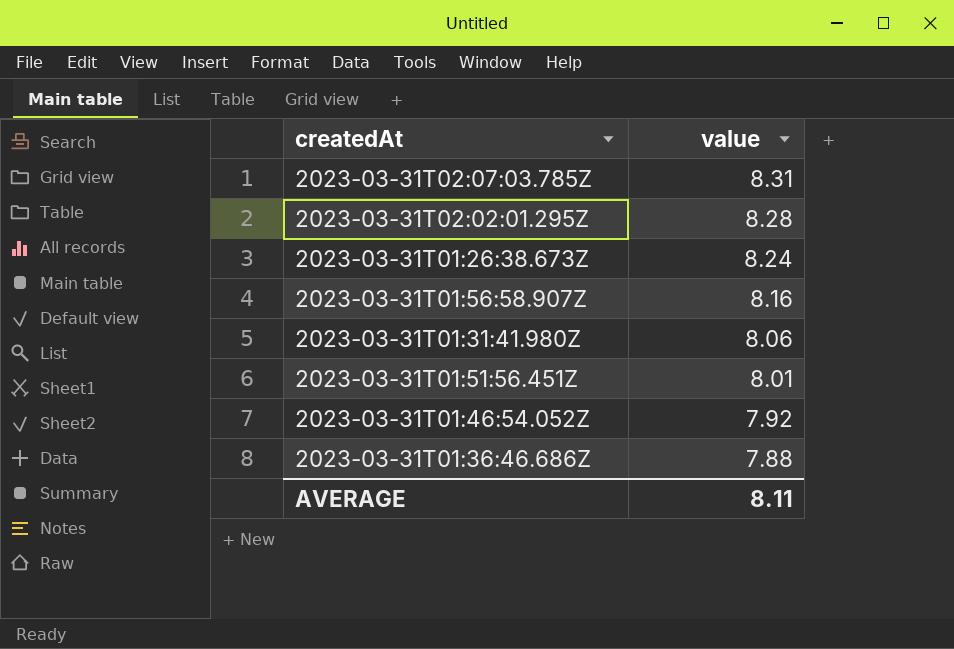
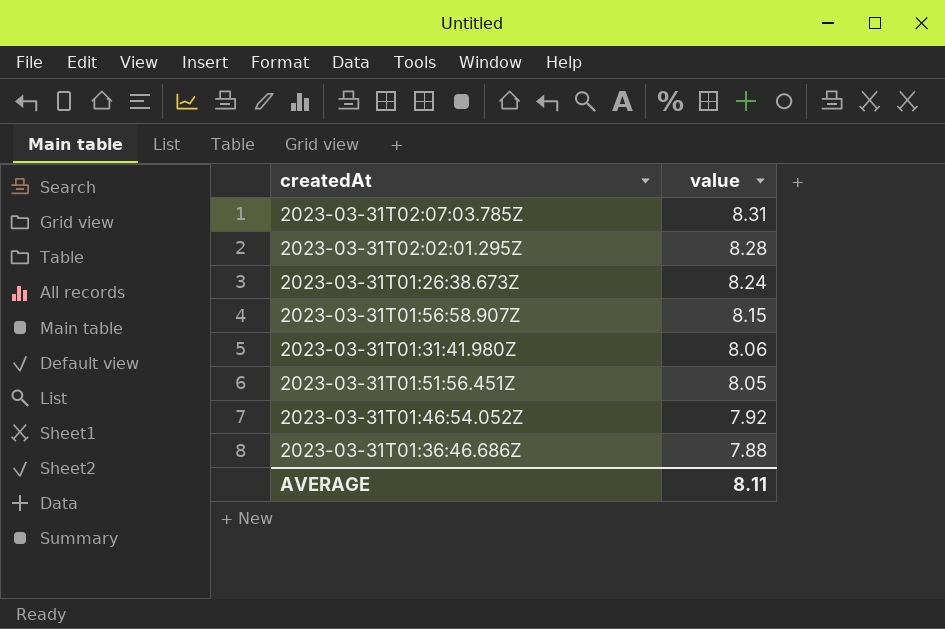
2023-03-31T01:56:58.907Z | value: 8.16 -> 8.15
2023-03-31T01:51:56.451Z | value: 8.01 -> 8.05

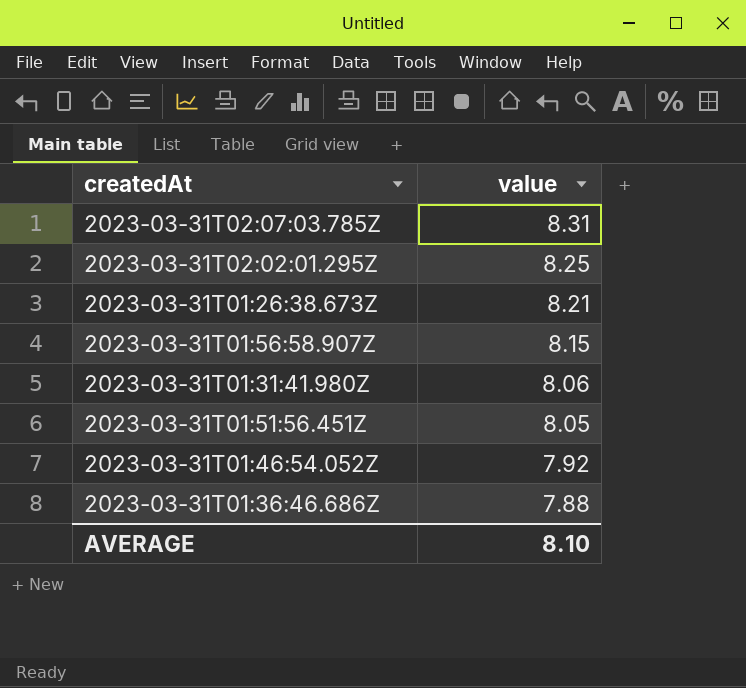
2023-03-31T02:02:01.295Z | value: 8.28 -> 8.25
2023-03-31T01:26:38.673Z | value: 8.24 -> 8.21
AVERAGE | value: 8.11 -> 8.10

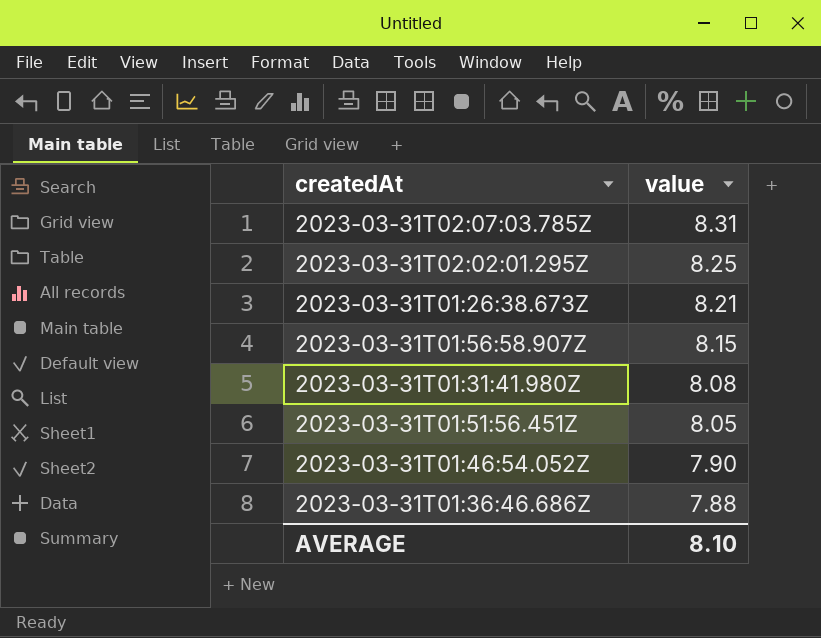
2023-03-31T01:31:41.980Z | value: 8.06 -> 8.08
2023-03-31T01:46:54.052Z | value: 7.92 -> 7.90

